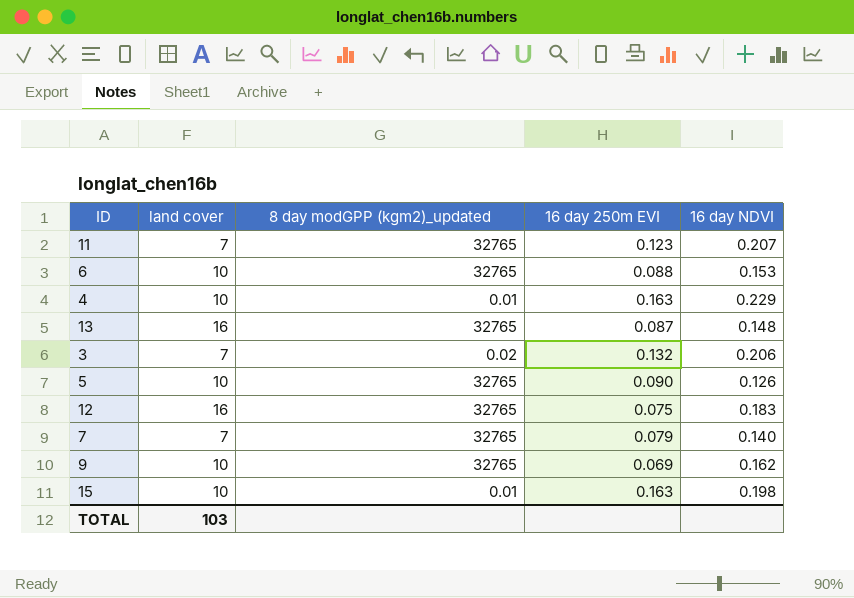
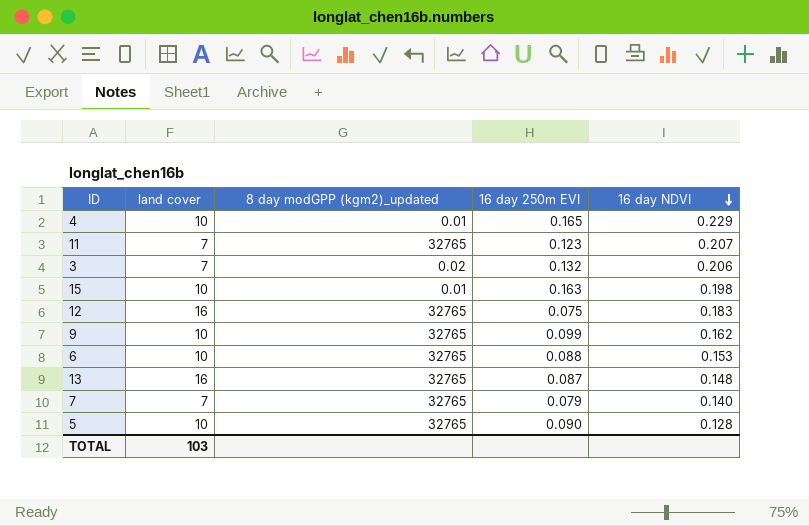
row order: none -> 16 day NDVI descending
4 | 16 day 250m EVI: 0.163 -> 0.165
9 | 16 day 250m EVI: 0.069 -> 0.099
5 | 16 day NDVI: 0.126 -> 0.128

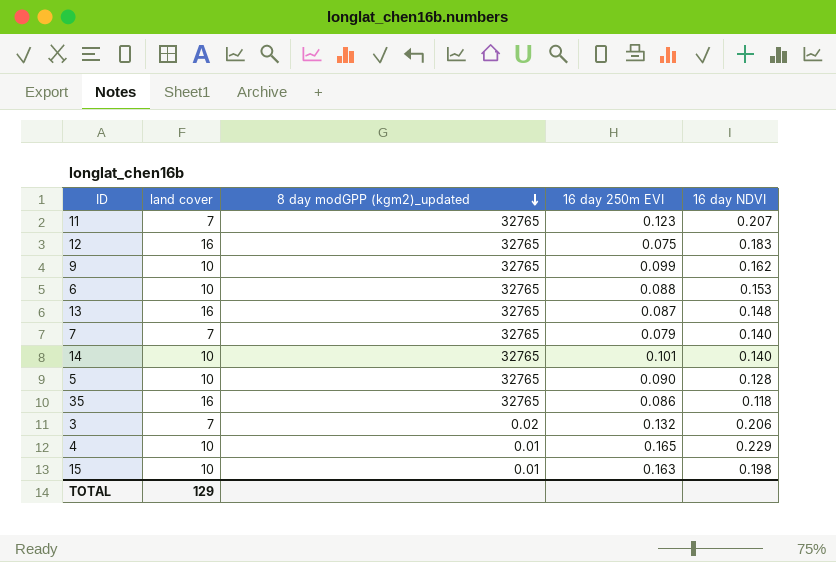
row order: 16 day NDVI descending -> 8 day modGPP (kgm2)_updated descending
row 14: none -> 10 | 32765 | 0.101 | 0.140
row 35: none -> 16 | 32765 | 0.086 | 0.118
TOTAL | land cover: 103 -> 129

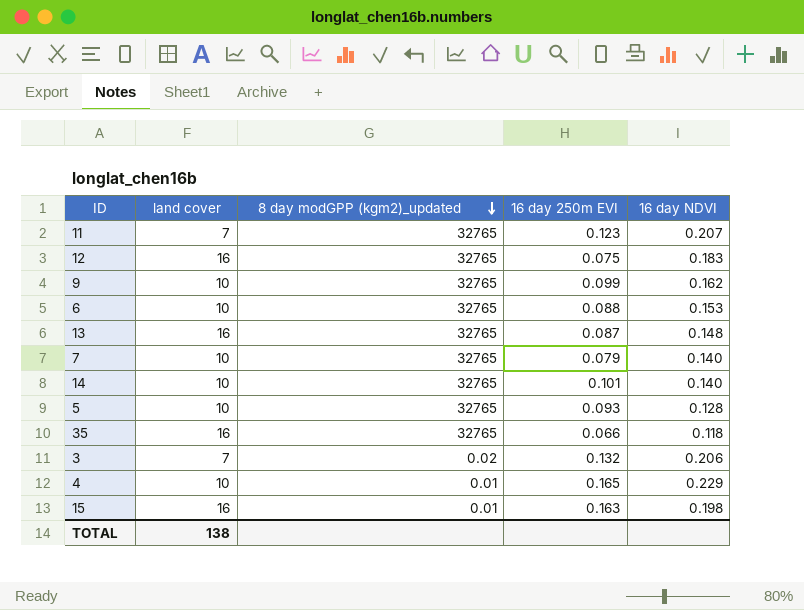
7 | land cover: 7 -> 10
5 | 16 day 250m EVI: 0.090 -> 0.093
35 | 16 day 250m EVI: 0.086 -> 0.066
15 | land cover: 10 -> 16
TOTAL | land cover: 129 -> 138

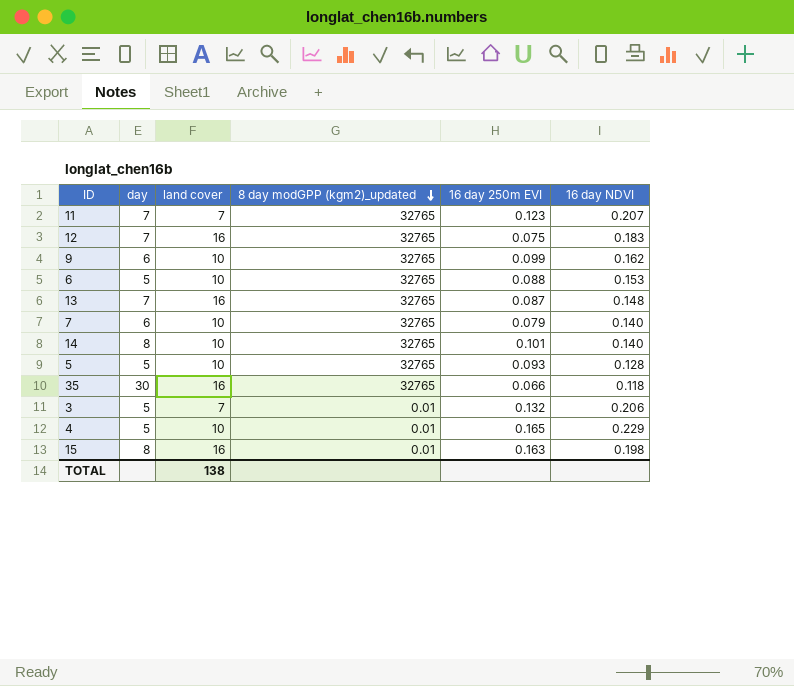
column day | position: none -> 2
3 | 8 day modGPP (kgm2)_updated: 0.02 -> 0.01

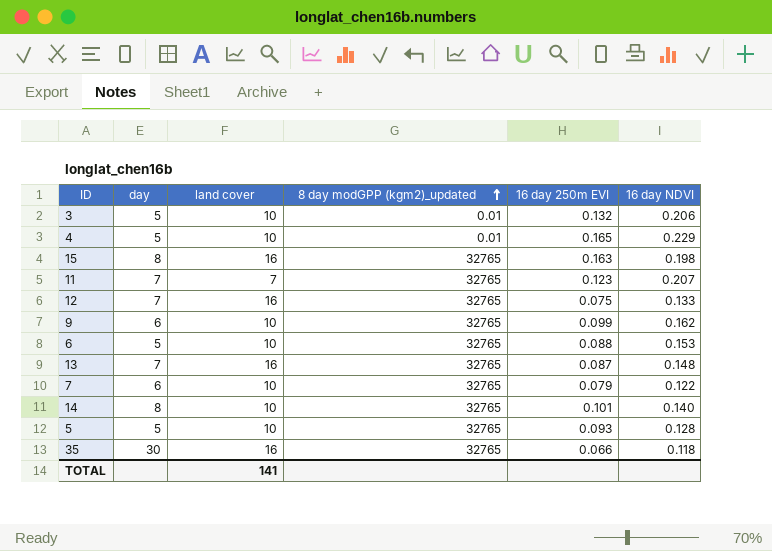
row order: 8 day modGPP (kgm2)_updated descending -> 8 day modGPP (kgm2)_updated ascending
3 | land cover: 7 -> 10
15 | 8 day modGPP (kgm2)_updated: 0.01 -> 32765
12 | 16 day NDVI: 0.183 -> 0.133
7 | 16 day NDVI: 0.140 -> 0.122
TOTAL | land cover: 138 -> 141

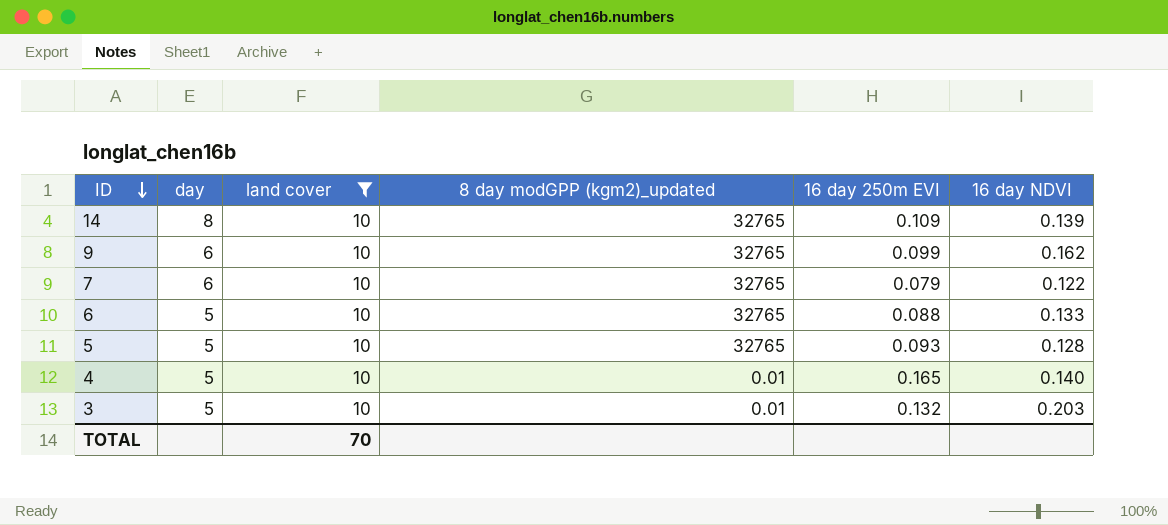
filter: none -> land cover = 10
row order: 8 day modGPP (kgm2)_updated ascending -> ID descending
14 | 16 day 250m EVI: 0.101 -> 0.109
14 | 16 day NDVI: 0.140 -> 0.139
6 | 16 day NDVI: 0.153 -> 0.133
4 | 16 day NDVI: 0.229 -> 0.140
3 | 16 day NDVI: 0.206 -> 0.203
TOTAL | land cover: 141 -> 70

